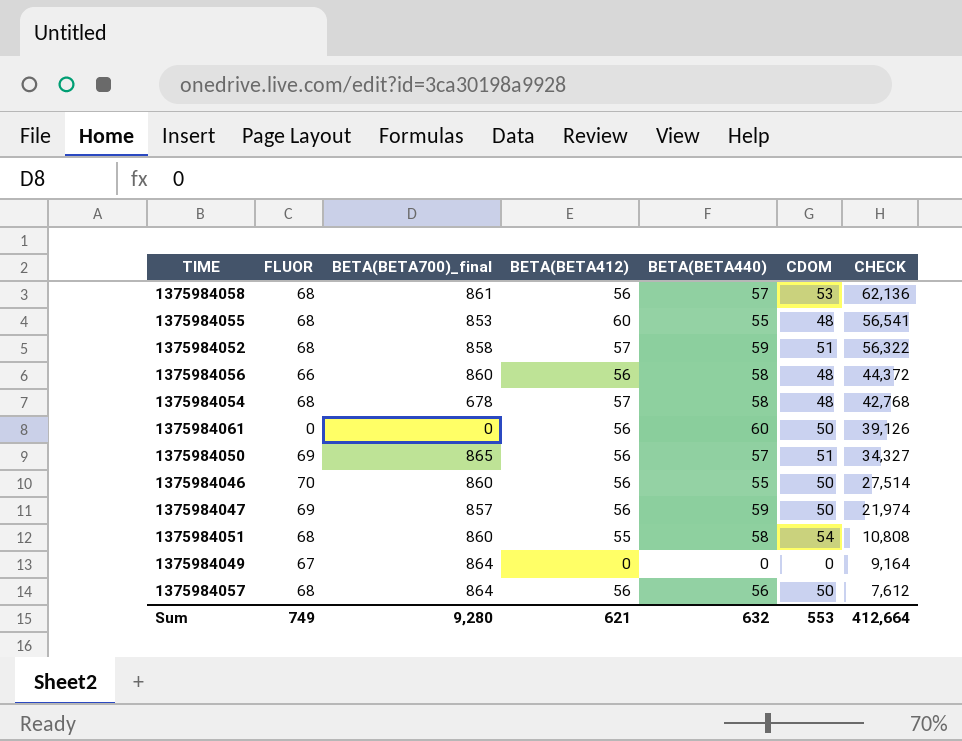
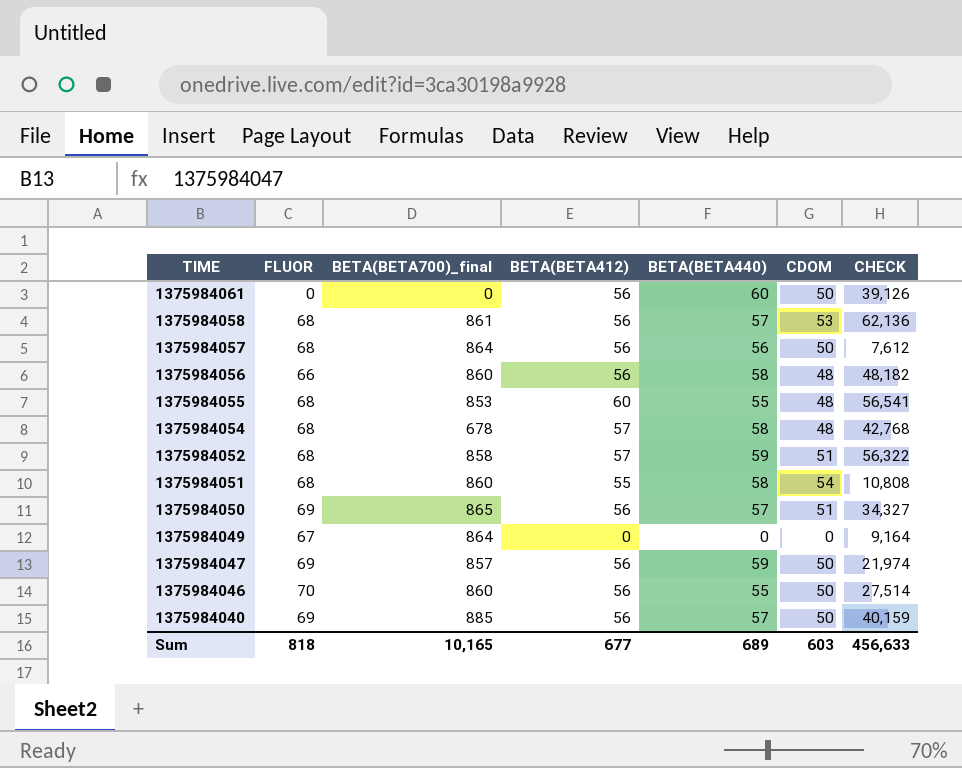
row order: CHECK descending -> TIME descending
1375984056 | CHECK: 44,372 -> 48,182
row 1375984040: none -> 69 | 885 | 56 | 57 | 50 | 40,159
Sum | FLUOR: 749 -> 818
Sum | BETA(BETA700)_final: 9,280 -> 10,165
Sum | BETA(BETA412): 621 -> 677
Sum | BETA(BETA440): 632 -> 689
Sum | CDOM: 553 -> 603
Sum | CHECK: 412,664 -> 456,633

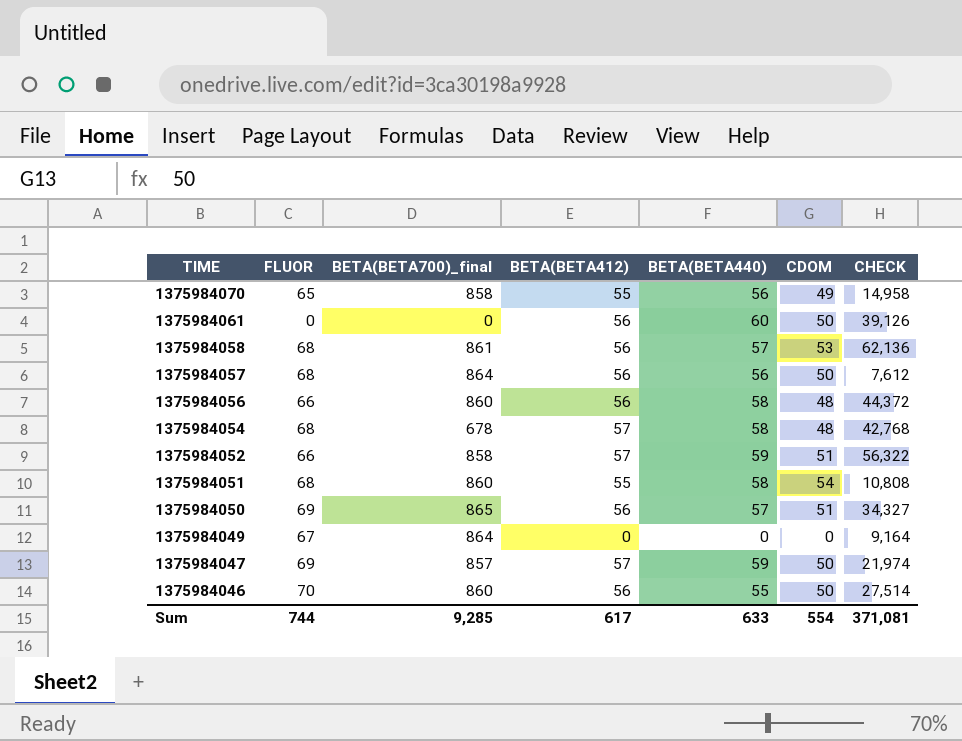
row 1375984055: 68 | 853 | 60 | 55 | 48 | 56,541 -> none
row 1375984040: 69 | 885 | 56 | 57 | 50 | 40,159 -> none
row 1375984070: none -> 65 | 858 | 55 | 56 | 49 | 14,958
1375984056 | CHECK: 48,182 -> 44,372
1375984052 | FLUOR: 68 -> 66
1375984047 | BETA(BETA412): 56 -> 57
Sum | FLUOR: 818 -> 744
Sum | BETA(BETA700)_final: 10,165 -> 9,285
Sum | BETA(BETA412): 677 -> 617
Sum | BETA(BETA440): 689 -> 633
Sum | CDOM: 603 -> 554
Sum | CHECK: 456,633 -> 371,081

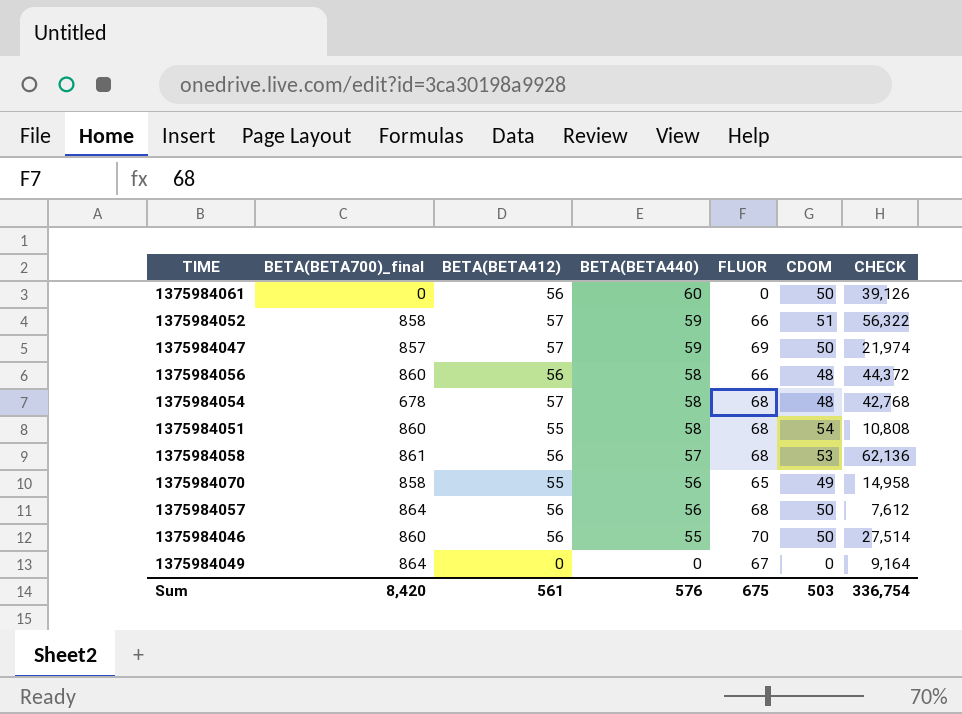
row order: TIME descending -> BETA(BETA440) descending
column FLUOR | position: 2 -> 5
row 1375984050: 69 | 865 | 56 | 57 | 51 | 34,327 -> none
Sum | BETA(BETA700)_final: 9,285 -> 8,420
Sum | BETA(BETA412): 617 -> 561
Sum | BETA(BETA440): 633 -> 576
Sum | FLUOR: 744 -> 675
Sum | CDOM: 554 -> 503
Sum | CHECK: 371,081 -> 336,754

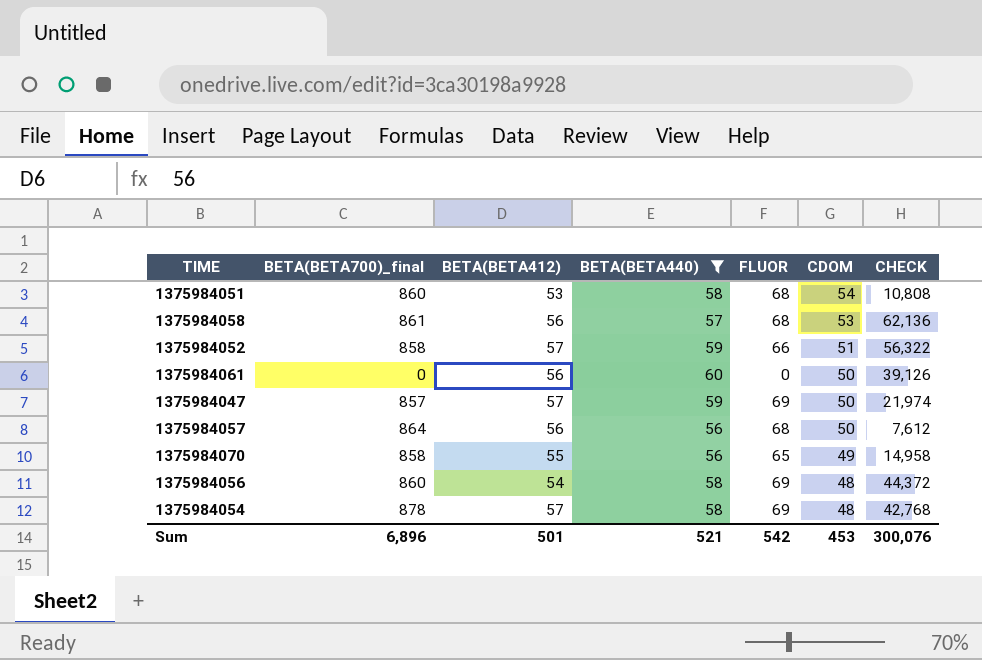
filter: none -> BETA(BETA440) >= 56
row order: BETA(BETA440) descending -> CDOM descending
1375984051 | BETA(BETA412): 55 -> 53
1375984056 | BETA(BETA412): 56 -> 54
1375984056 | FLUOR: 66 -> 69
1375984054 | BETA(BETA700)_final: 678 -> 878
1375984054 | FLUOR: 68 -> 69
Sum | BETA(BETA700)_final: 8,420 -> 6,896
Sum | BETA(BETA412): 561 -> 501
Sum | BETA(BETA440): 576 -> 521
Sum | FLUOR: 675 -> 542
Sum | CDOM: 503 -> 453
Sum | CHECK: 336,754 -> 300,076

